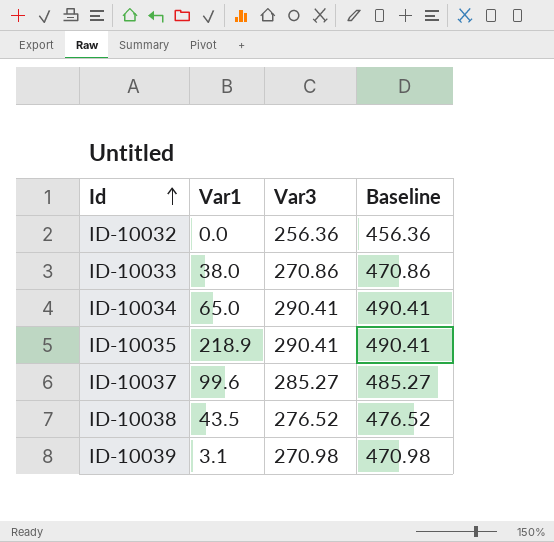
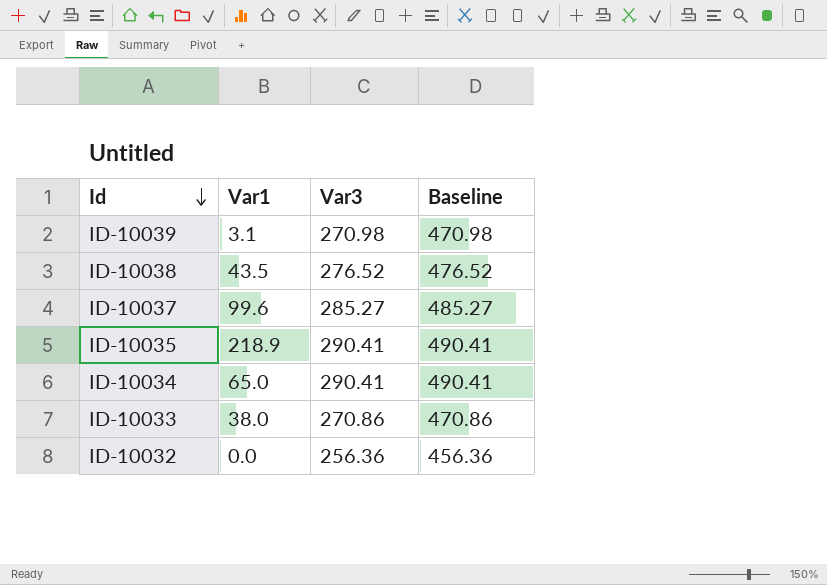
row order: Id ascending -> Id descending

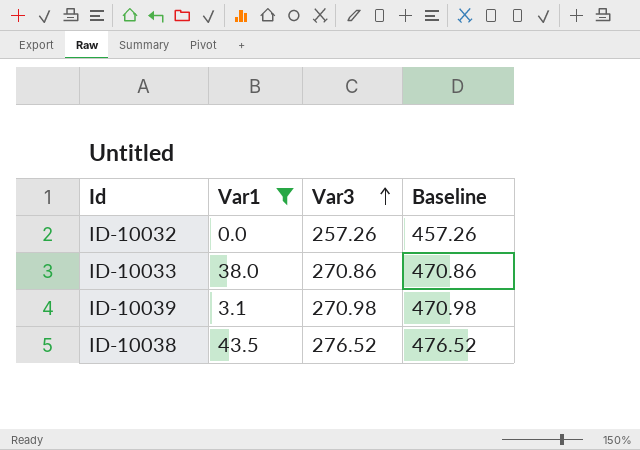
filter: none -> Var1 <= 43.5
row order: Id descending -> Var3 ascending
ID-10032 | Var3: 256.36 -> 257.26
ID-10032 | Baseline: 456.36 -> 457.26

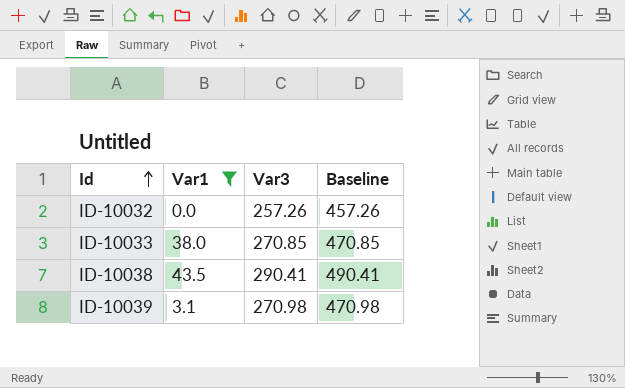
row order: Var3 ascending -> Id ascending
ID-10033 | Var3: 270.86 -> 270.85
ID-10033 | Baseline: 470.86 -> 470.85
ID-10038 | Var3: 276.52 -> 290.41
ID-10038 | Baseline: 476.52 -> 490.41

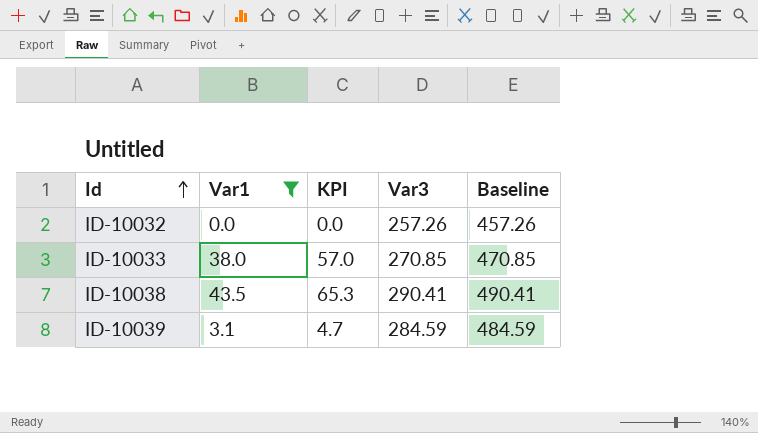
column KPI | formula: none -> [Var1] * 1.5
ID-10039 | Var3: 270.98 -> 284.59
ID-10039 | Baseline: 470.98 -> 484.59

